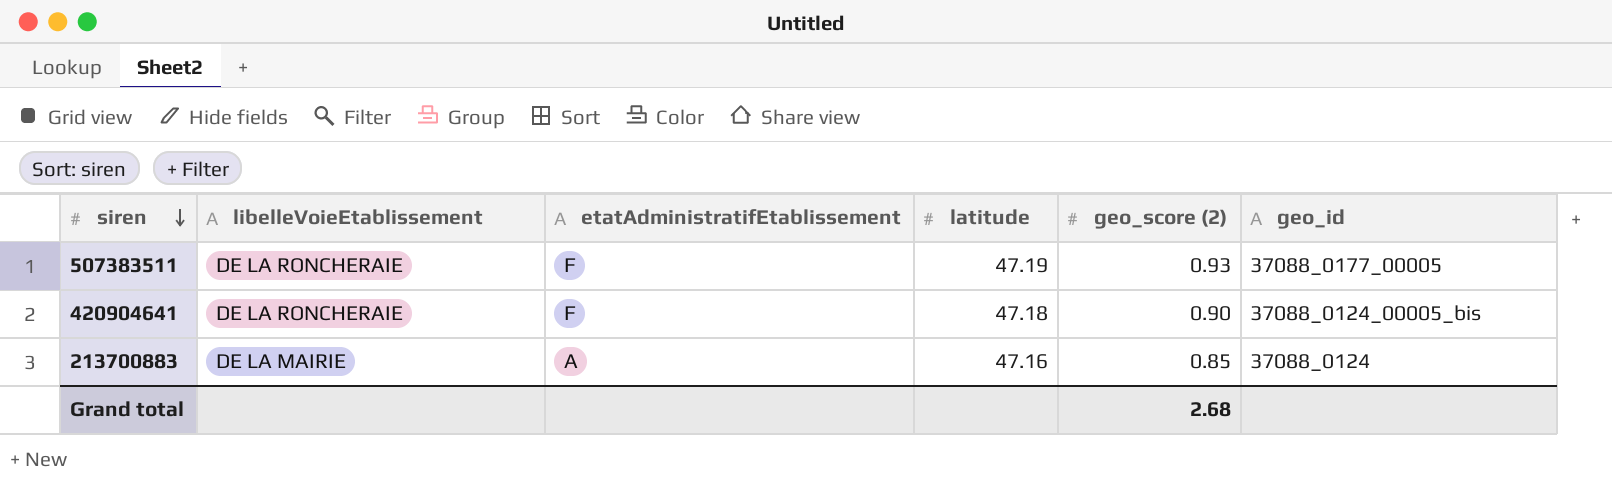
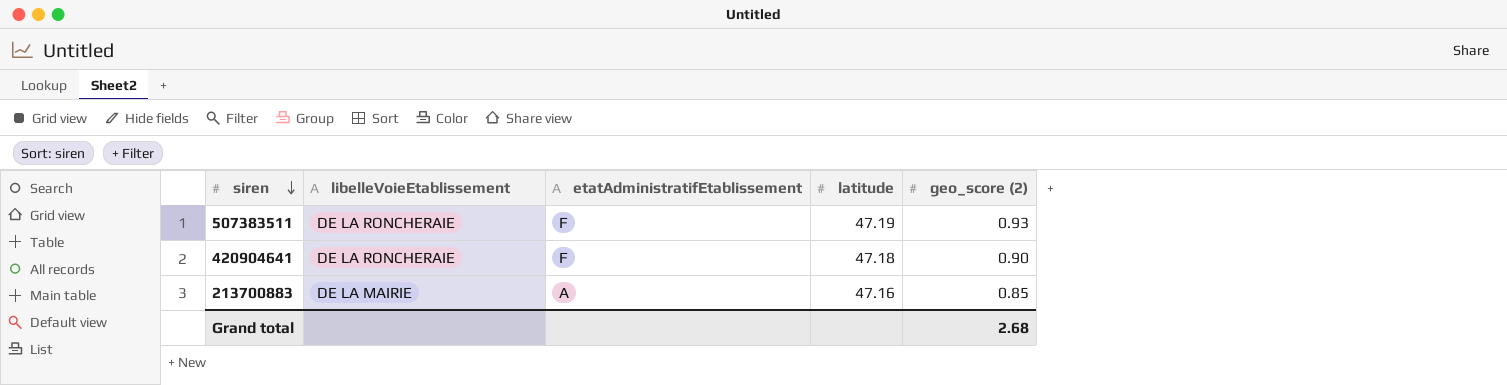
column geo_id | position: 6 -> none

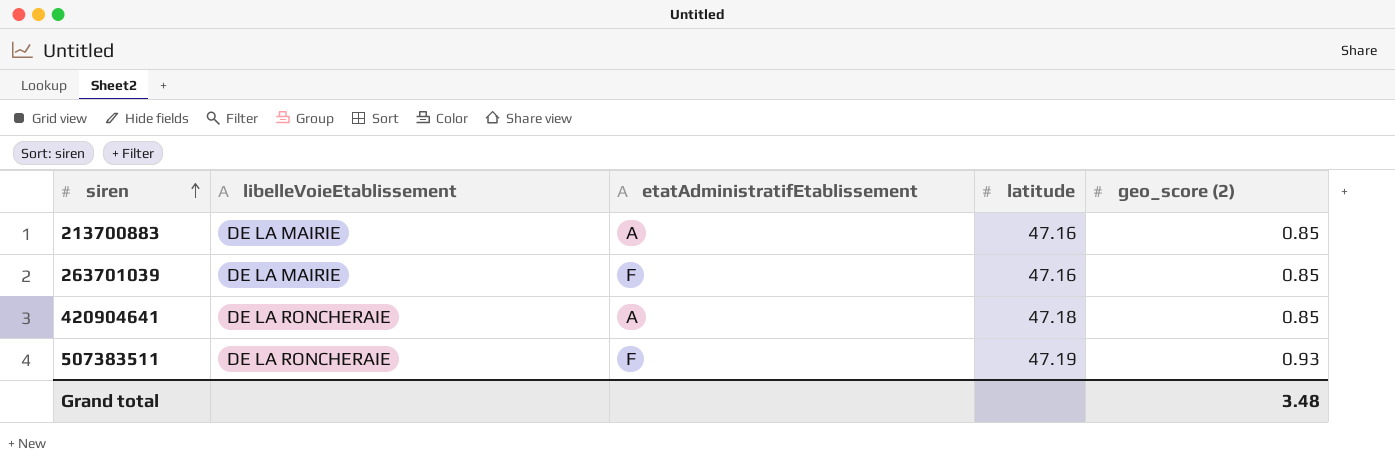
row order: siren descending -> siren ascending
row 263701039: none -> DE LA MAIRIE | F | 47.16 | 0.85
420904641 | etatAdministratifEtablissement: F -> A
420904641 | geo_score (2): 0.90 -> 0.85
Grand total | geo_score (2): 2.68 -> 3.48

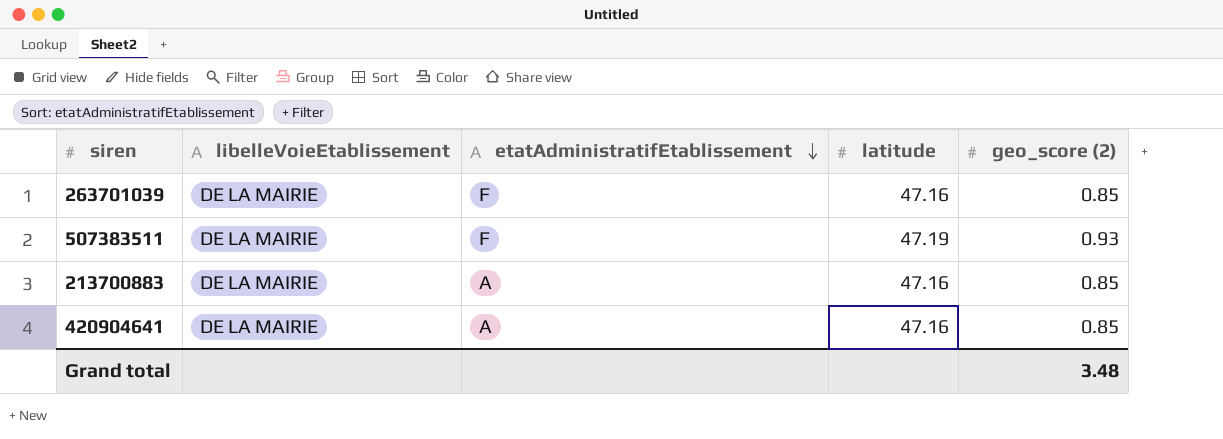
row order: siren ascending -> etatAdministratifEtablissement descending
507383511 | libelleVoieEtablissement: DE LA RONCHERAIE -> DE LA MAIRIE
420904641 | libelleVoieEtablissement: DE LA RONCHERAIE -> DE LA MAIRIE
420904641 | latitude: 47.18 -> 47.16

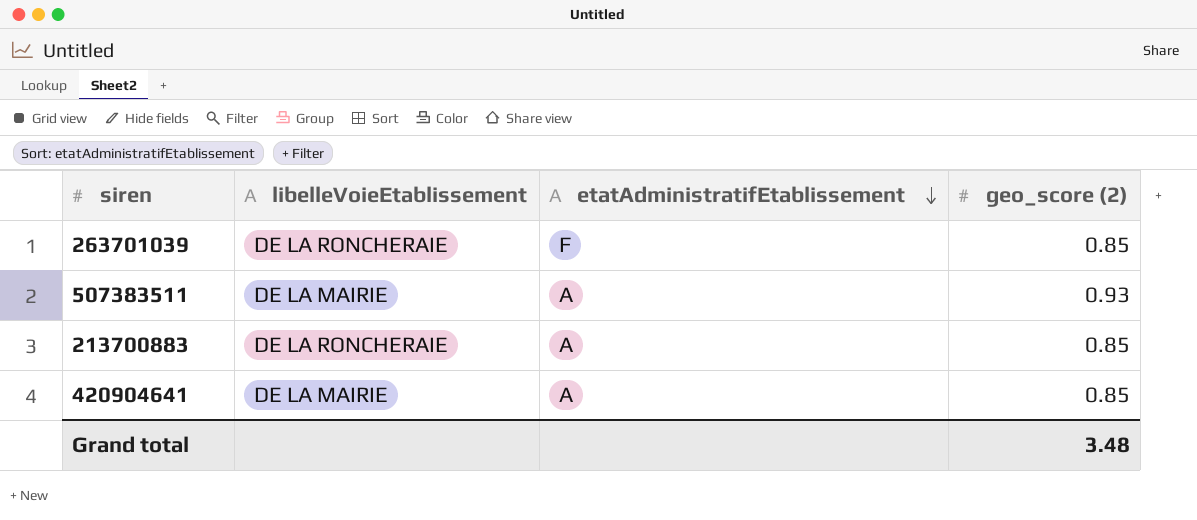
column latitude | position: 4 -> none
263701039 | libelleVoieEtablissement: DE LA MAIRIE -> DE LA RONCHERAIE
507383511 | etatAdministratifEtablissement: F -> A
213700883 | libelleVoieEtablissement: DE LA MAIRIE -> DE LA RONCHERAIE

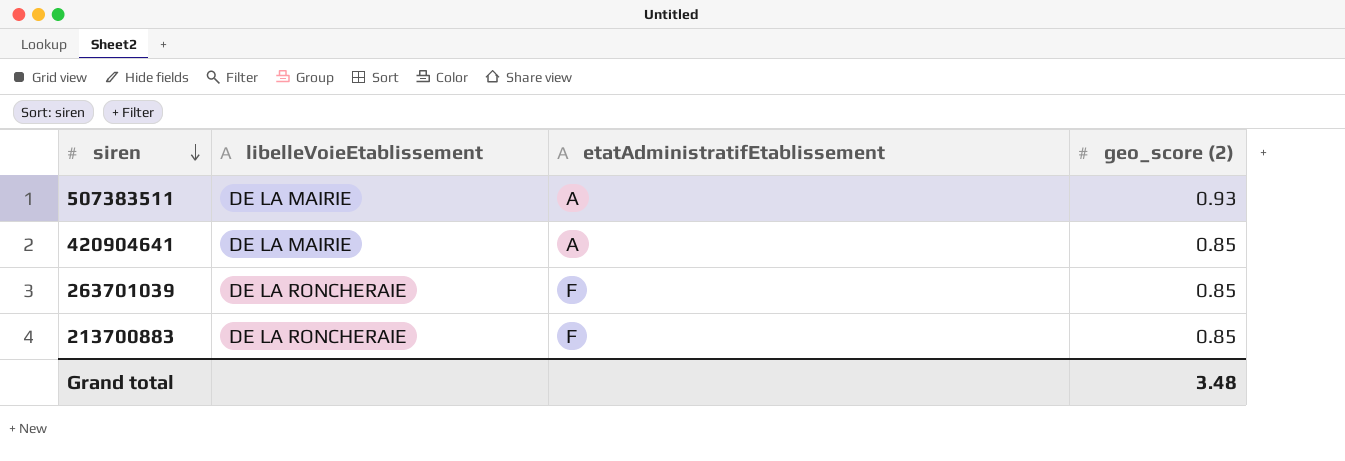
row order: etatAdministratifEtablissement descending -> siren descending
213700883 | etatAdministratifEtablissement: A -> F

